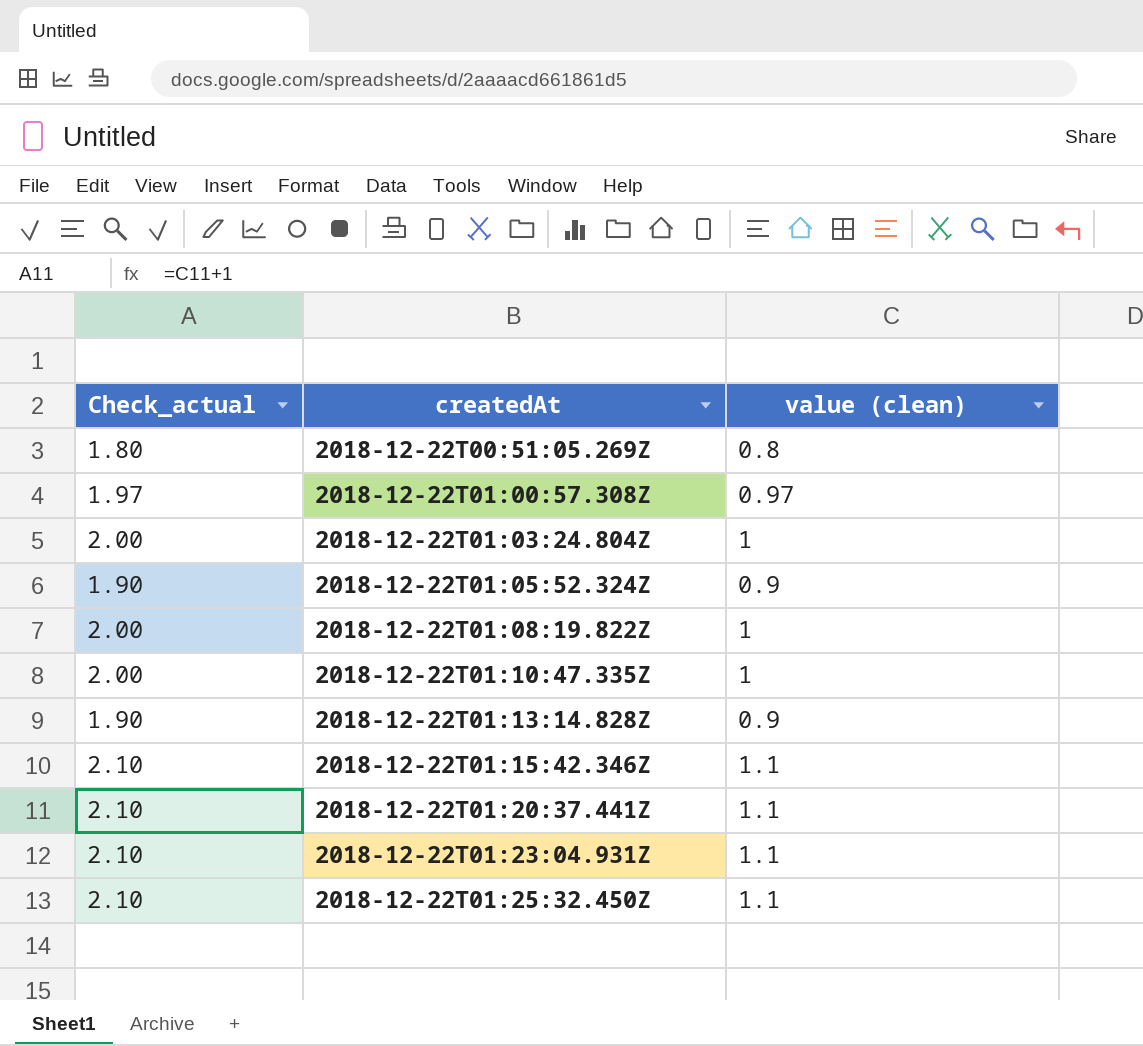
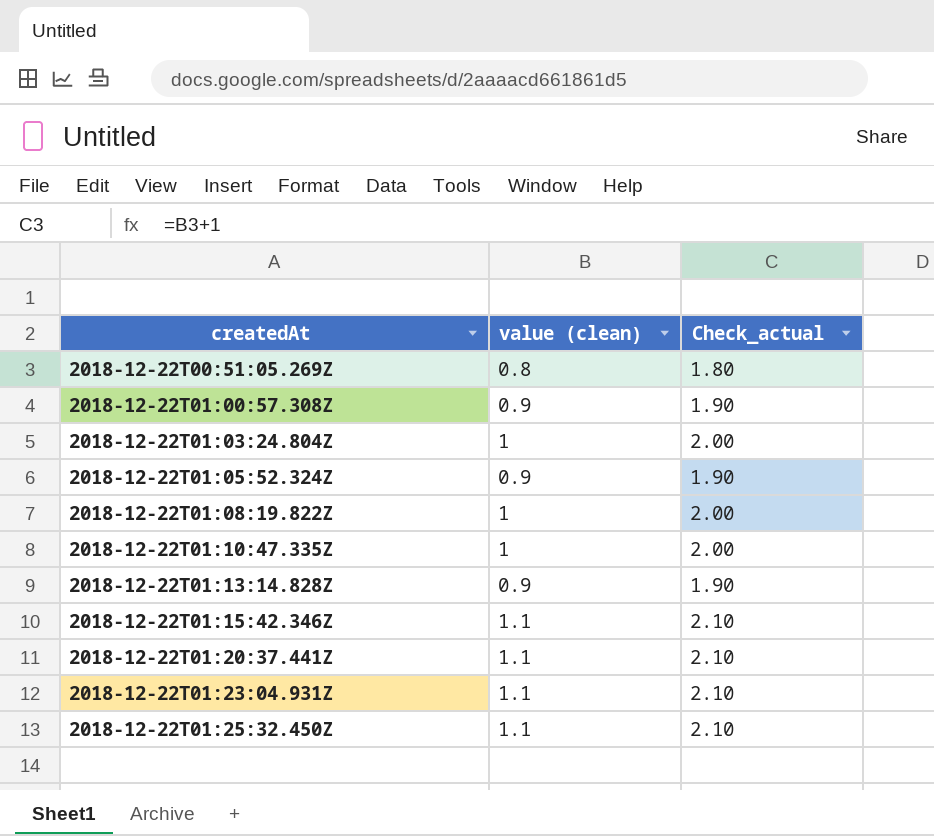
column Check_actual | position: 1 -> 3
2018-12-22T01:00:57.308Z | value (clean): 0.97 -> 0.9
2018-12-22T01:00:57.308Z | Check_actual: 1.97 -> 1.90

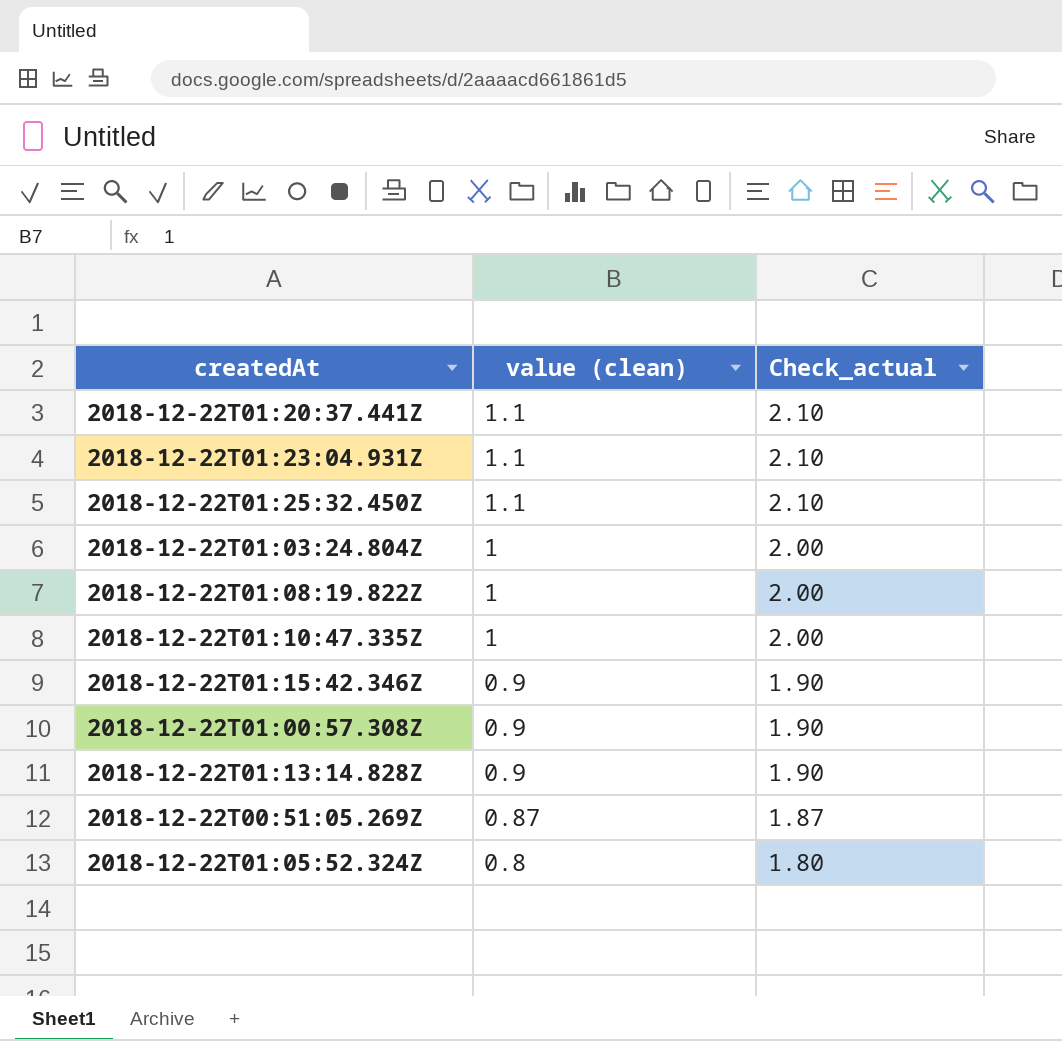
row order: createdAt ascending -> value (clean) descending
2018-12-22T01:15:42.346Z | value (clean): 1.1 -> 0.9
2018-12-22T01:15:42.346Z | Check_actual: 2.10 -> 1.90
2018-12-22T00:51:05.269Z | value (clean): 0.8 -> 0.87
2018-12-22T00:51:05.269Z | Check_actual: 1.80 -> 1.87
2018-12-22T01:05:52.324Z | value (clean): 0.9 -> 0.8
2018-12-22T01:05:52.324Z | Check_actual: 1.90 -> 1.80

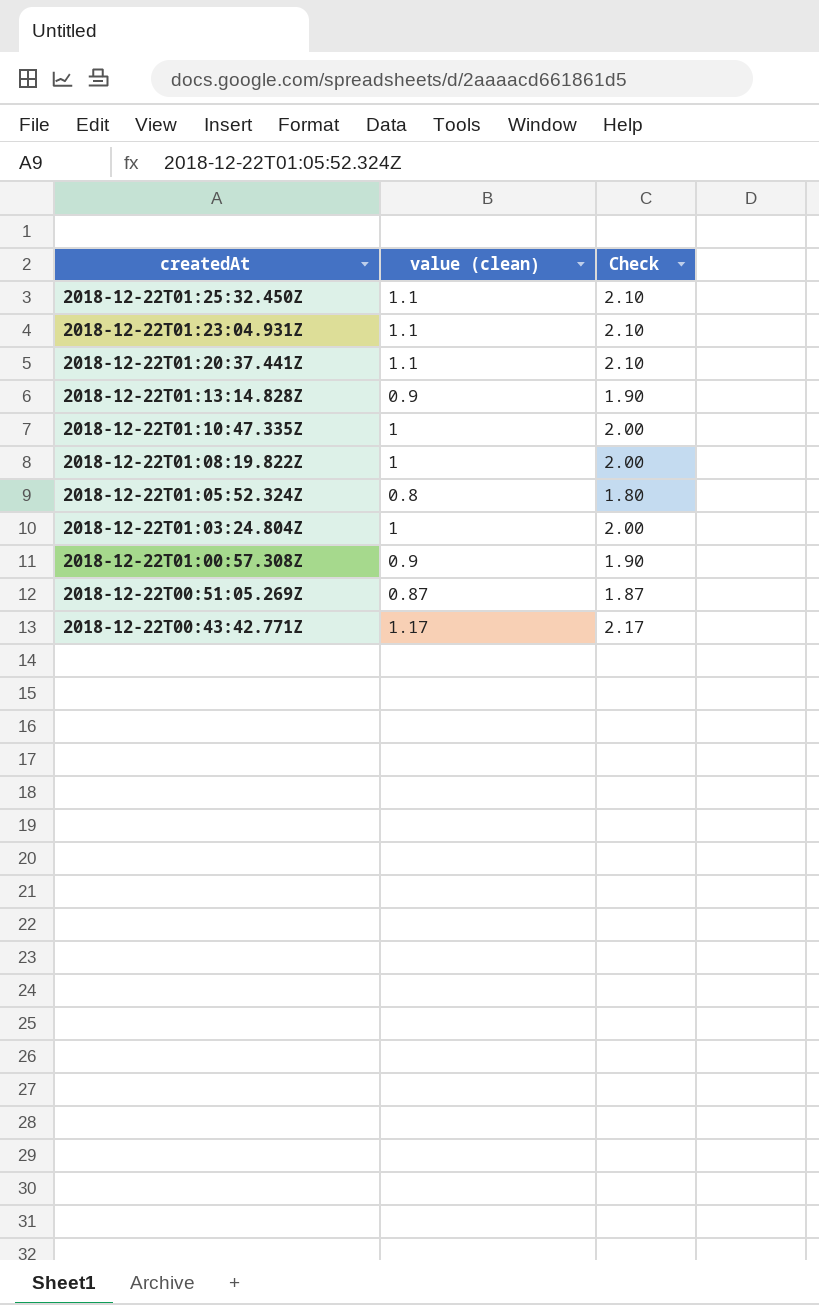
row order: value (clean) descending -> createdAt descending
column name: Check_actual -> Check
row 2018-12-22T01:15:42.346Z: 0.9 | 1.90 -> none
row 2018-12-22T00:43:42.771Z: none -> 1.17 | 2.17

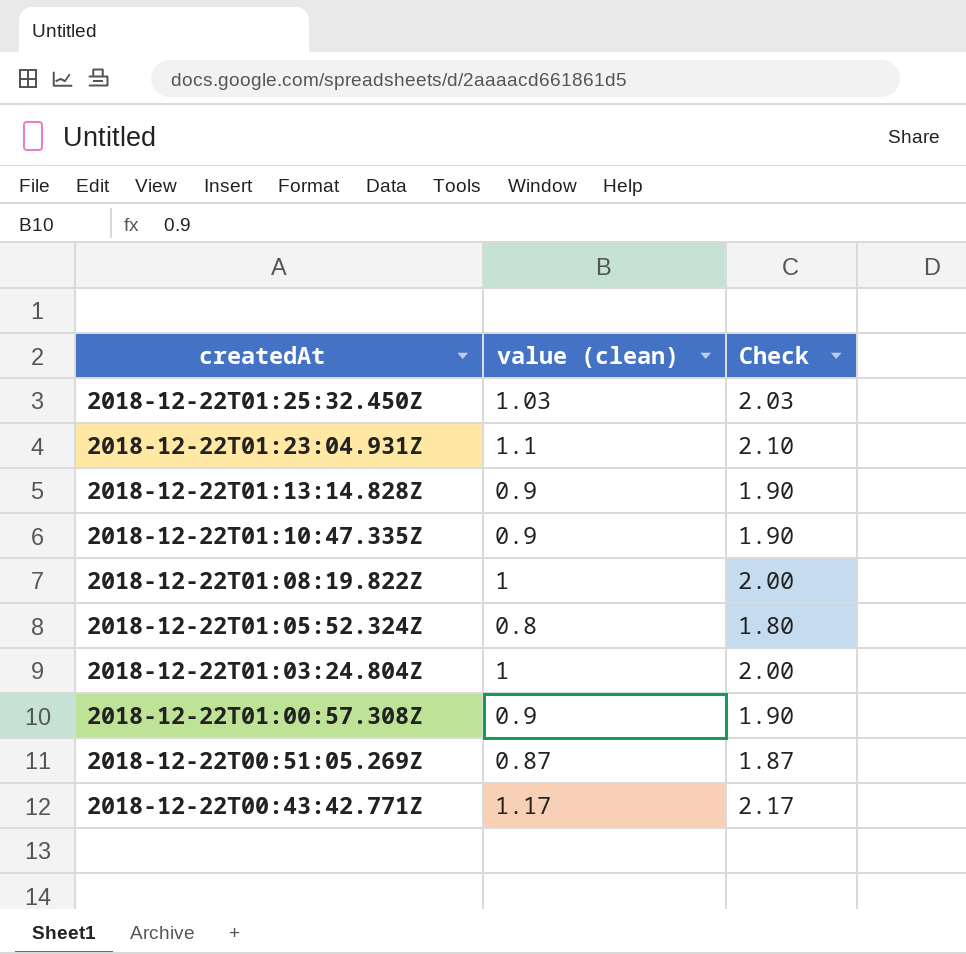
row 2018-12-22T01:20:37.441Z: 1.1 | 2.10 -> none
2018-12-22T01:25:32.450Z | value (clean): 1.1 -> 1.03
2018-12-22T01:25:32.450Z | Check: 2.10 -> 2.03
2018-12-22T01:10:47.335Z | value (clean): 1 -> 0.9
2018-12-22T01:10:47.335Z | Check: 2.00 -> 1.90

